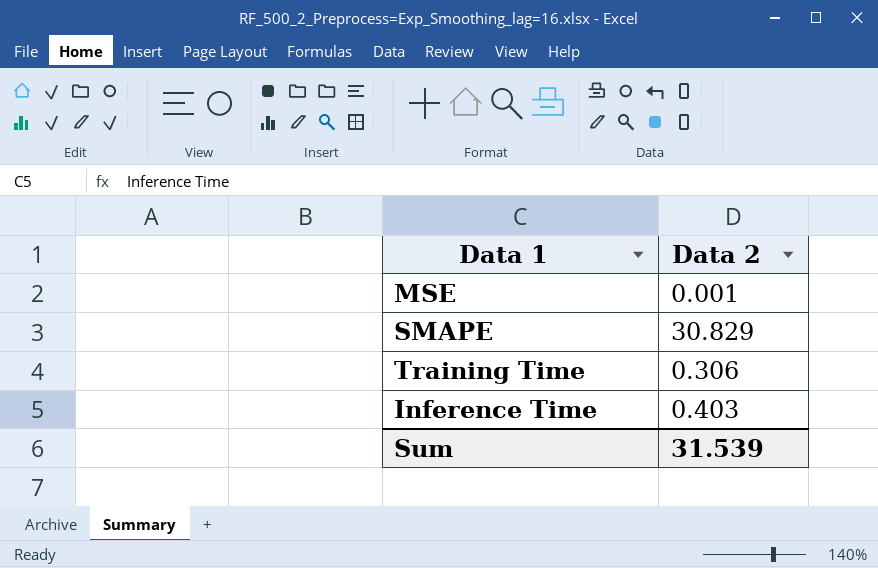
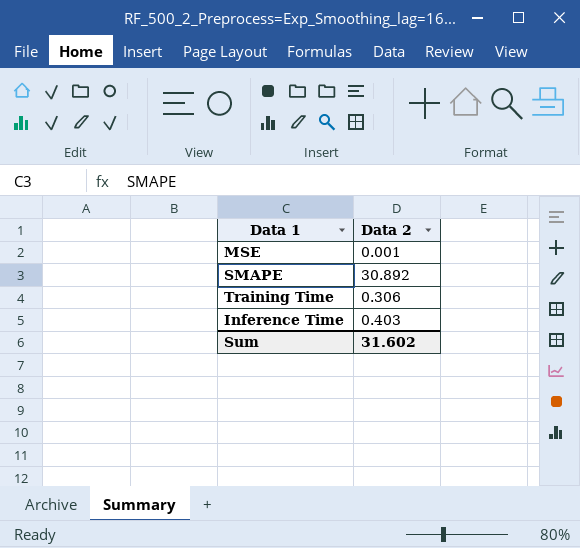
SMAPE | Data 2: 30.829 -> 30.892
Sum | Data 2: 31.539 -> 31.602

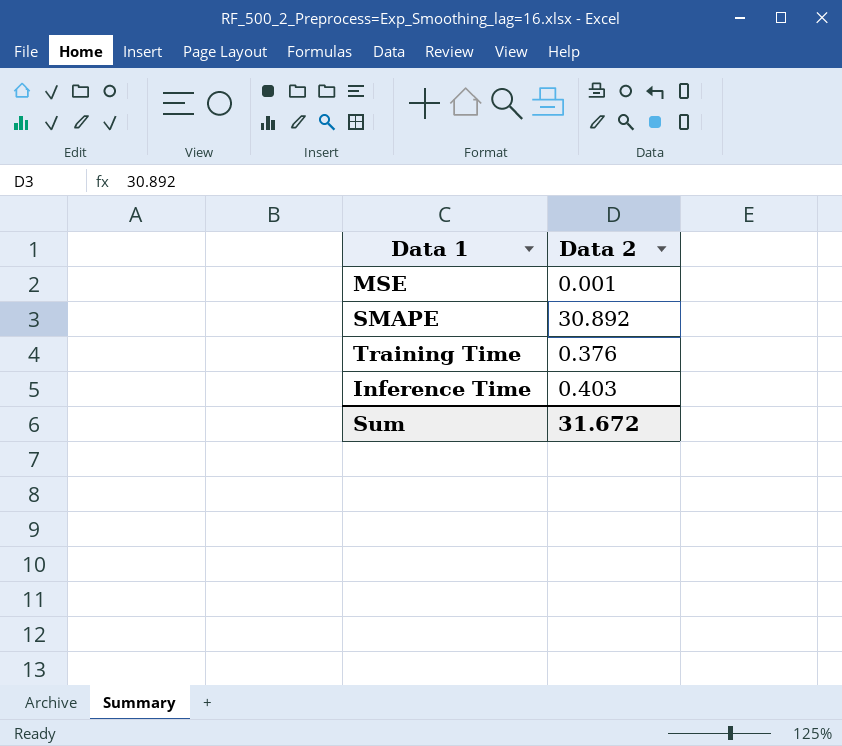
Training Time | Data 2: 0.306 -> 0.376
Sum | Data 2: 31.602 -> 31.672

